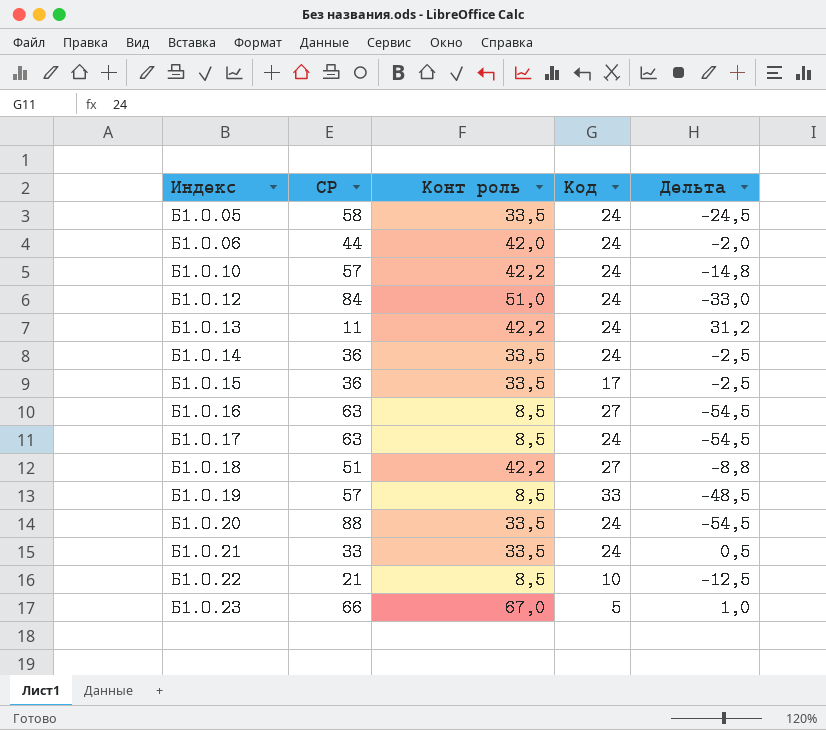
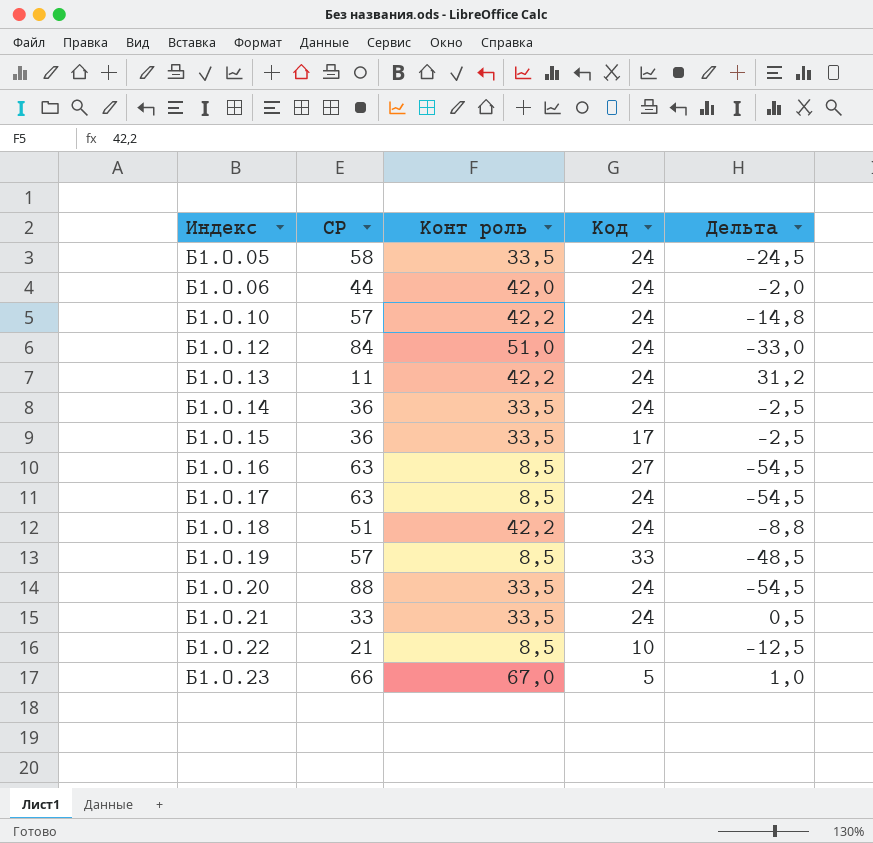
Б1.О.18 | Код: 27 -> 24

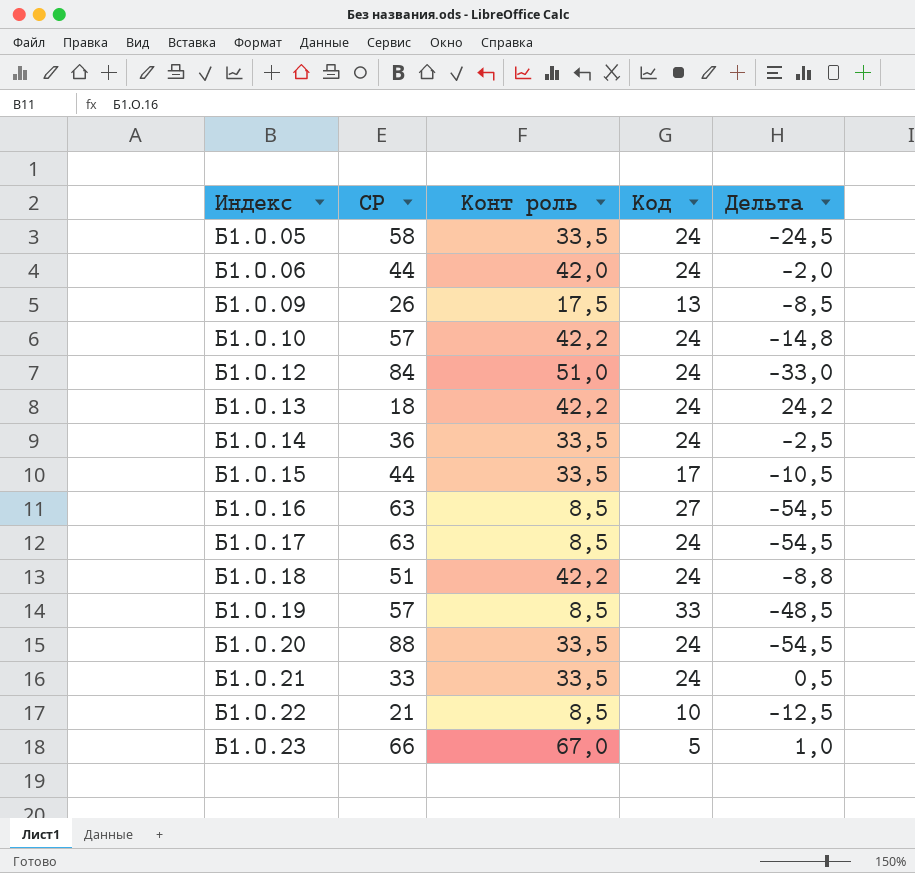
row Б1.О.09: none -> 26 | 17,5 | 13 | -8,5
Б1.О.13 | СР: 11 -> 18
Б1.О.13 | Дельта: 31,2 -> 24,2
Б1.О.15 | СР: 36 -> 44
Б1.О.15 | Дельта: -2,5 -> -10,5

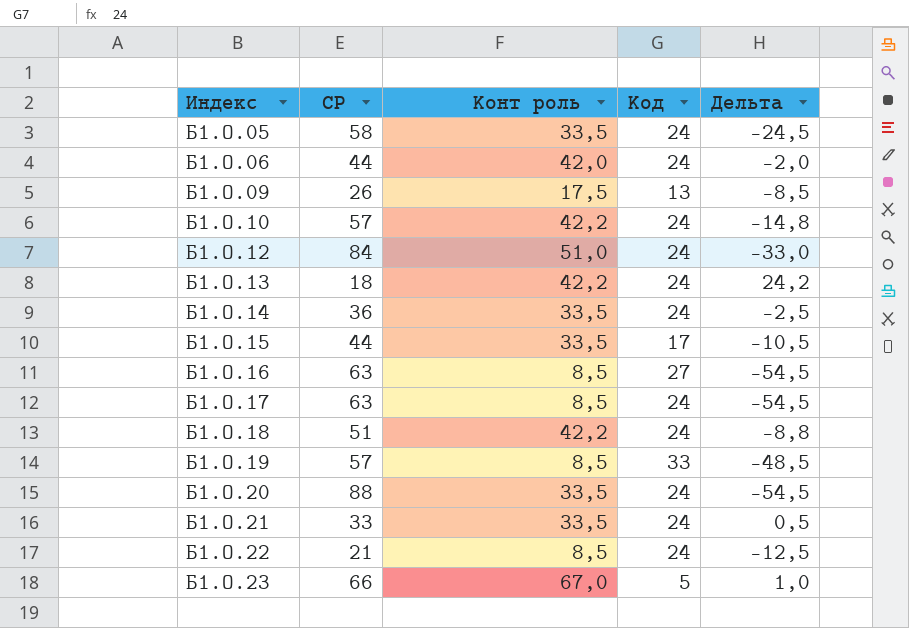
Б1.О.22 | Код: 10 -> 24

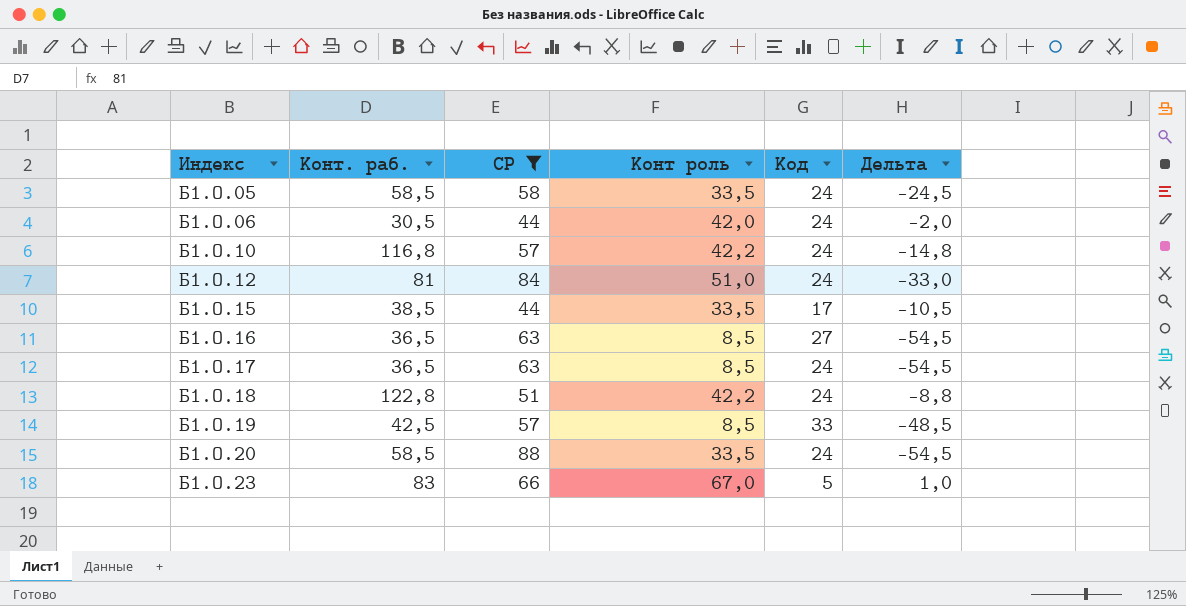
filter: none -> СР >= 44
column Конт. раб. | position: none -> 2

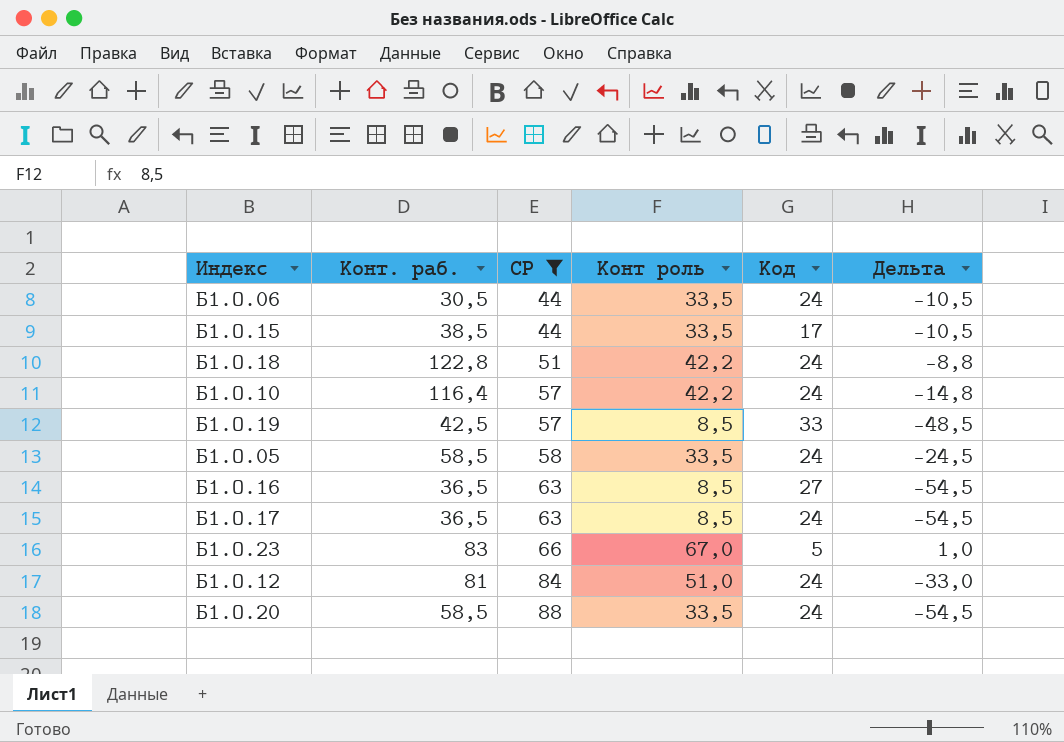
row order: Индекс ascending -> СР ascending
Б1.О.06 | Конт роль: 42,0 -> 33,5
Б1.О.06 | Дельта: -2,0 -> -10,5
Б1.О.10 | Конт. раб.: 116,8 -> 116,4

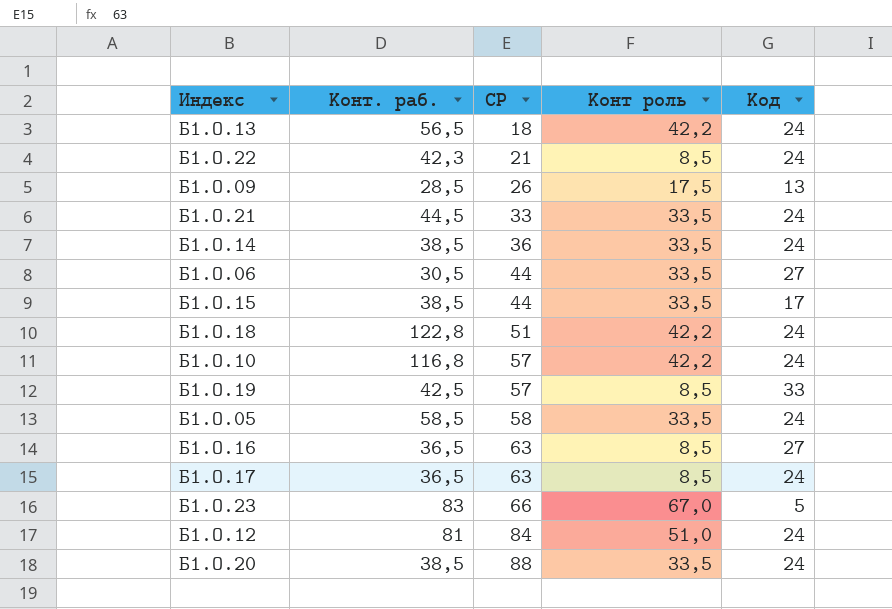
filter: СР >= 44 -> none
column Дельта | formula: [Конт роль] - [СР] -> none
Б1.О.06 | Код: 24 -> 27
Б1.О.10 | Конт. раб.: 116,4 -> 116,8
Б1.О.20 | Конт. раб.: 58,5 -> 38,5

